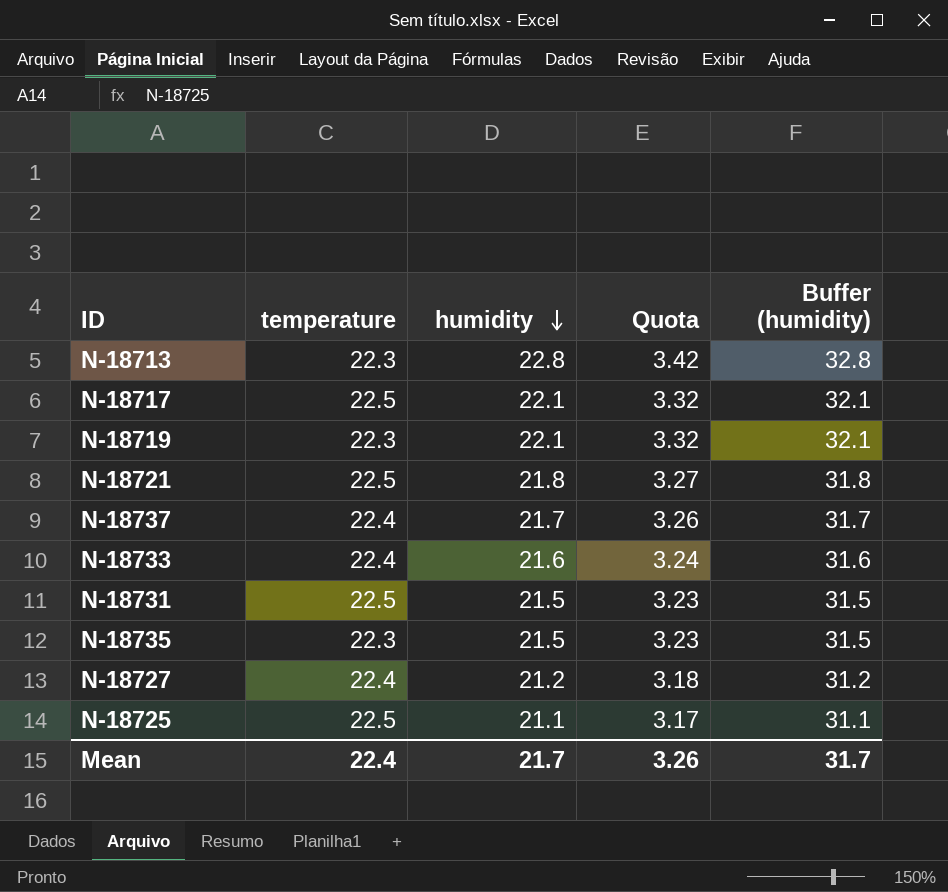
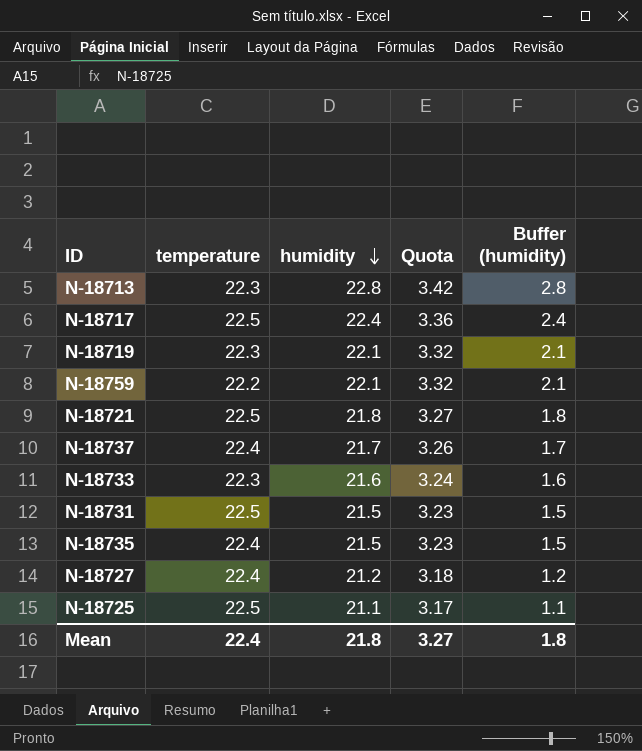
column Buffer (humidity) | formula: [humidity] + 10 -> [humidity] - 20
N-18717 | humidity: 22.1 -> 22.4
N-18717 | Quota: 3.32 -> 3.36
row N-18759: none -> 22.2 | 22.1 | 3.32 | 2.1
N-18733 | temperature: 22.4 -> 22.3
N-18735 | temperature: 22.3 -> 22.4
Mean | humidity: 21.7 -> 21.8
Mean | Quota: 3.26 -> 3.27
Mean | Buffer (humidity): 31.7 -> 1.8

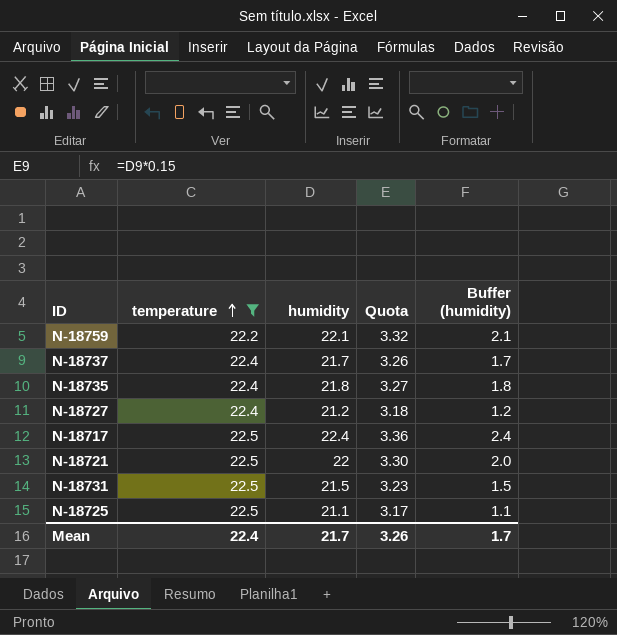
filter: none -> temperature != 22.3
row order: humidity descending -> temperature ascending
N-18735 | humidity: 21.5 -> 21.8
N-18735 | Quota: 3.23 -> 3.27
N-18735 | Buffer (humidity): 1.5 -> 1.8
N-18721 | humidity: 21.8 -> 22
N-18721 | Quota: 3.27 -> 3.30
N-18721 | Buffer (humidity): 1.8 -> 2.0
Mean | humidity: 21.8 -> 21.7
Mean | Quota: 3.27 -> 3.26
Mean | Buffer (humidity): 1.8 -> 1.7

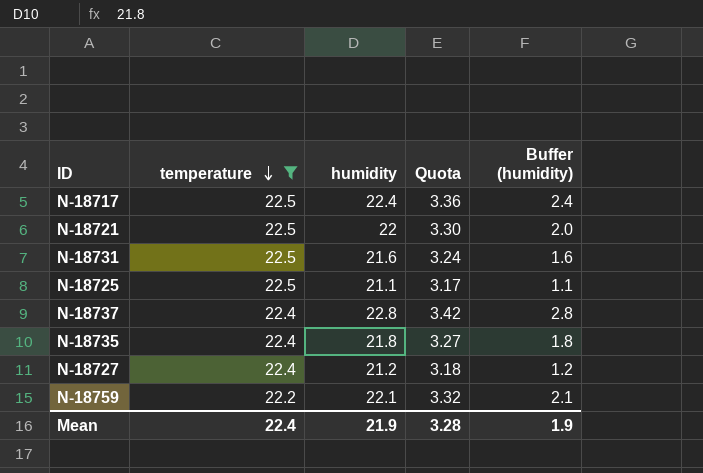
row order: temperature ascending -> temperature descending
N-18731 | humidity: 21.5 -> 21.6
N-18731 | Quota: 3.23 -> 3.24
N-18731 | Buffer (humidity): 1.5 -> 1.6
N-18737 | humidity: 21.7 -> 22.8
N-18737 | Quota: 3.26 -> 3.42
N-18737 | Buffer (humidity): 1.7 -> 2.8
Mean | humidity: 21.7 -> 21.9
Mean | Quota: 3.26 -> 3.28
Mean | Buffer (humidity): 1.7 -> 1.9

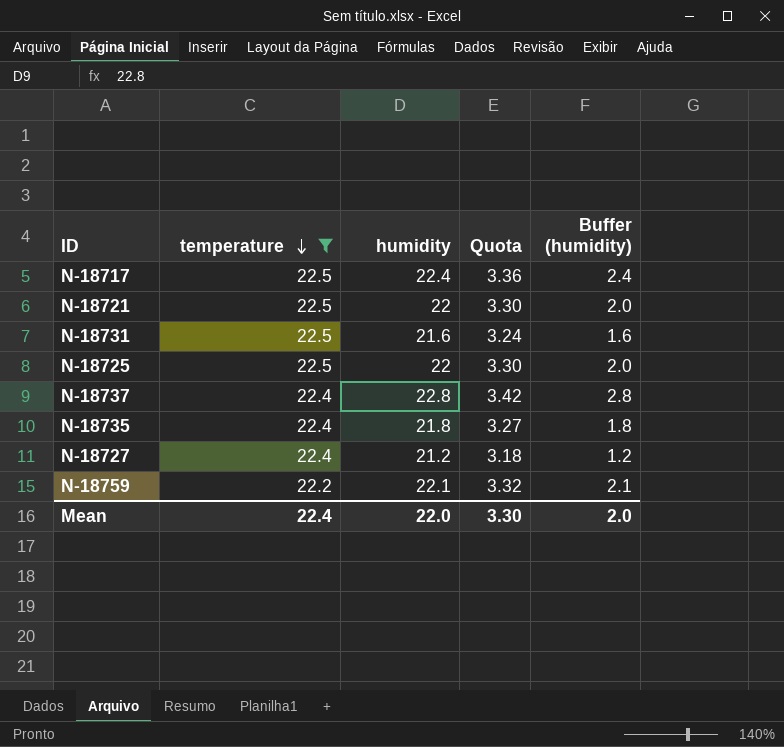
N-18725 | humidity: 21.1 -> 22
N-18725 | Quota: 3.17 -> 3.30
N-18725 | Buffer (humidity): 1.1 -> 2.0
Mean | humidity: 21.9 -> 22.0
Mean | Quota: 3.28 -> 3.30
Mean | Buffer (humidity): 1.9 -> 2.0

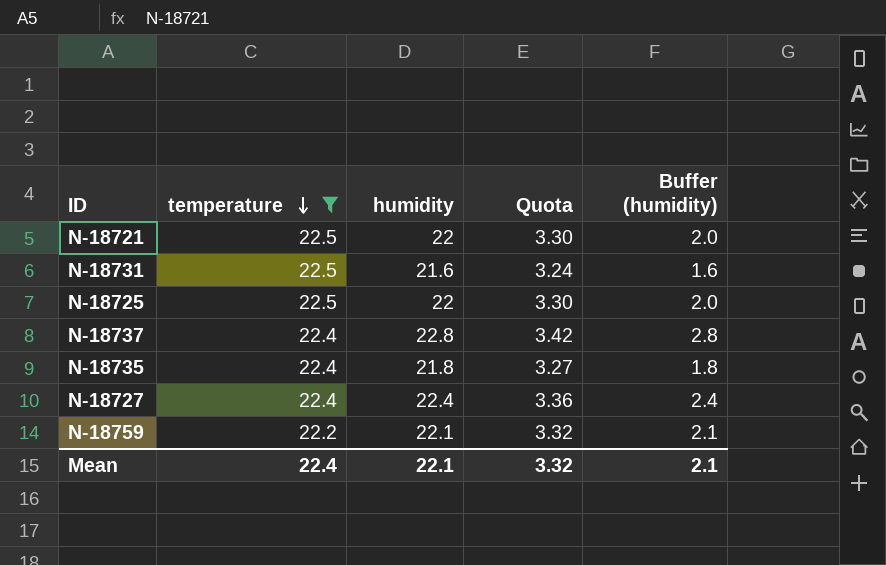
row N-18717: 22.5 | 22.4 | 3.36 | 2.4 -> none
N-18727 | humidity: 21.2 -> 22.4
N-18727 | Quota: 3.18 -> 3.36
N-18727 | Buffer (humidity): 1.2 -> 2.4
Mean | humidity: 22.0 -> 22.1
Mean | Quota: 3.30 -> 3.32
Mean | Buffer (humidity): 2.0 -> 2.1

